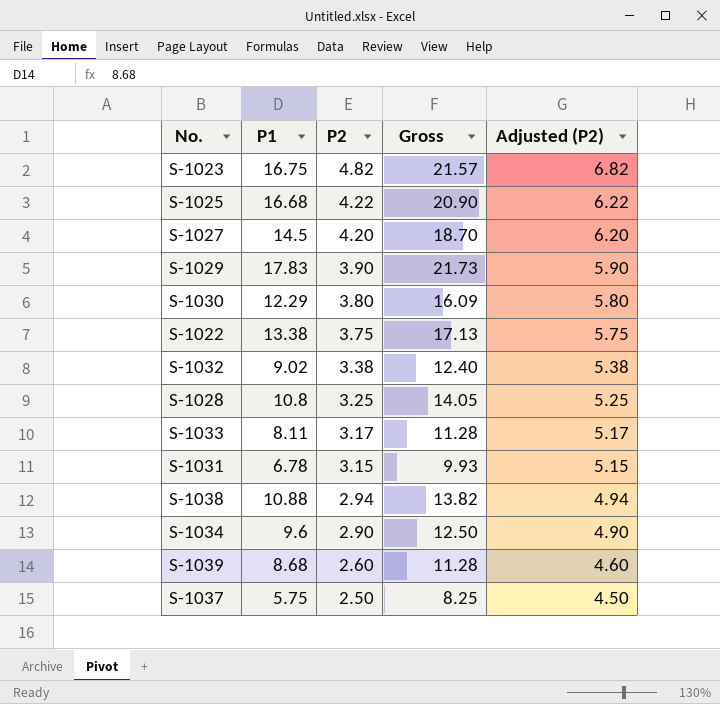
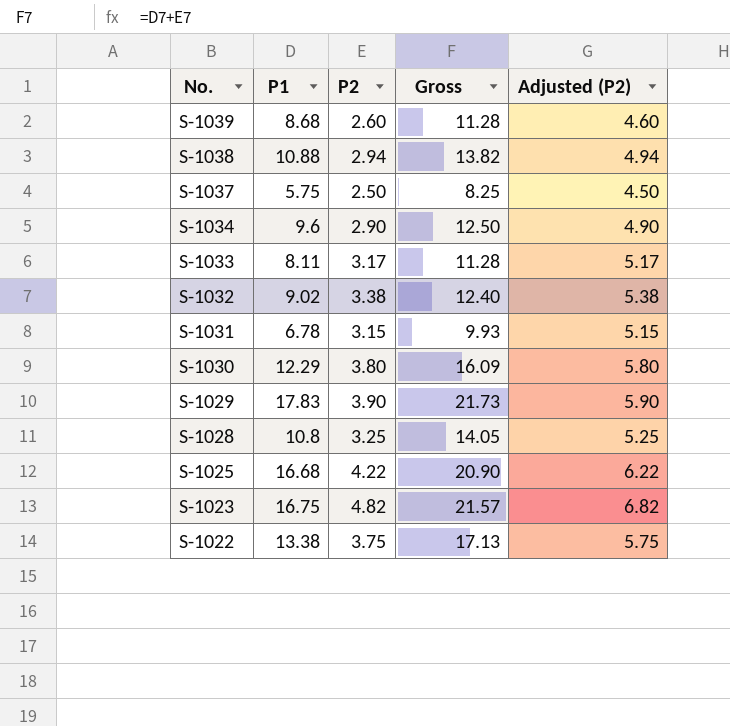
row order: P2 descending -> No. descending
row S-1027: 14.5 | 4.20 | 18.70 | 6.20 -> none

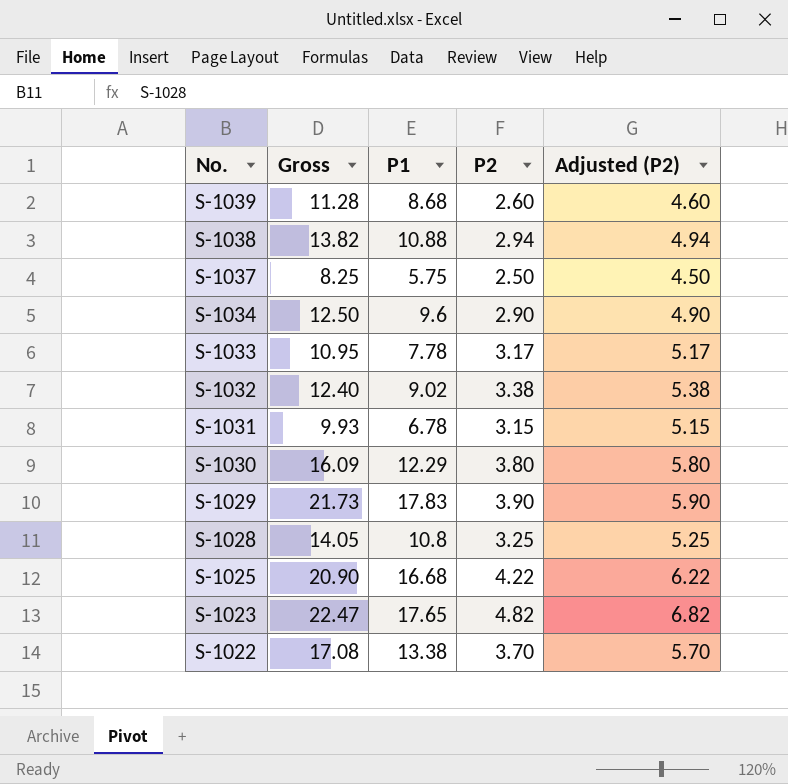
column Gross | position: 4 -> 2
S-1033 | Gross: 11.28 -> 10.95
S-1033 | P1: 8.11 -> 7.78
S-1023 | Gross: 21.57 -> 22.47
S-1023 | P1: 16.75 -> 17.65
S-1022 | Gross: 17.13 -> 17.08
S-1022 | P2: 3.75 -> 3.70
S-1022 | Adjusted (P2): 5.75 -> 5.70

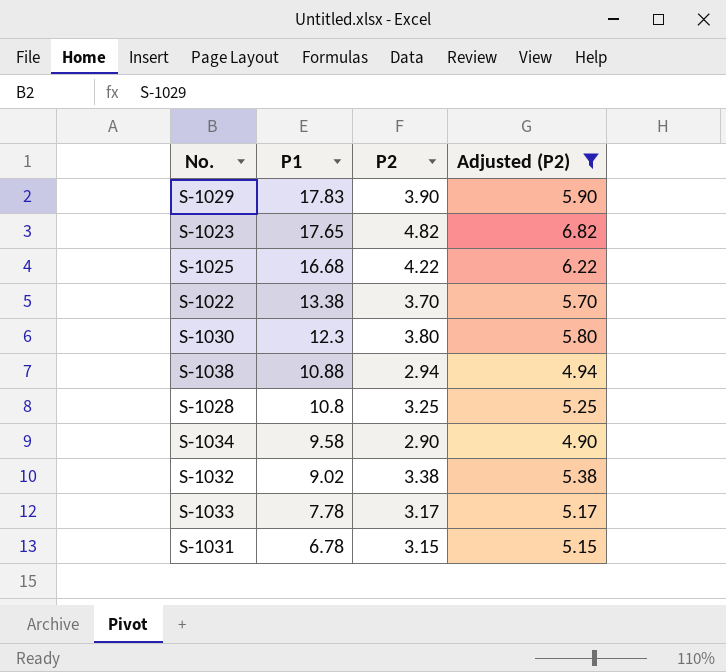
filter: none -> Adjusted (P2) >= 4.90
row order: No. descending -> P1 descending
column Gross | formula: [P1] + [P2] -> none
S-1030 | P1: 12.29 -> 12.3
S-1034 | P1: 9.6 -> 9.58

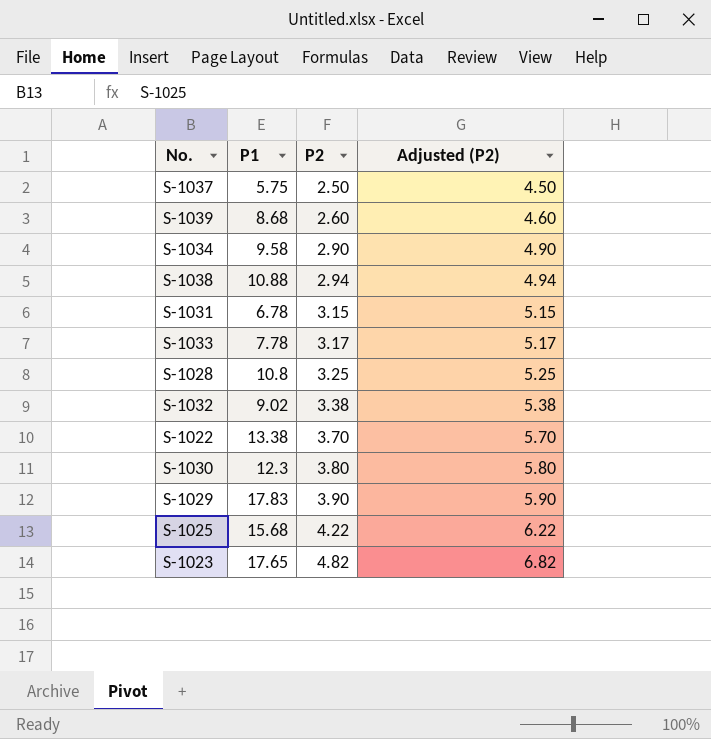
filter: Adjusted (P2) >= 4.90 -> none
row order: P1 descending -> P2 ascending
S-1025 | P1: 16.68 -> 15.68

